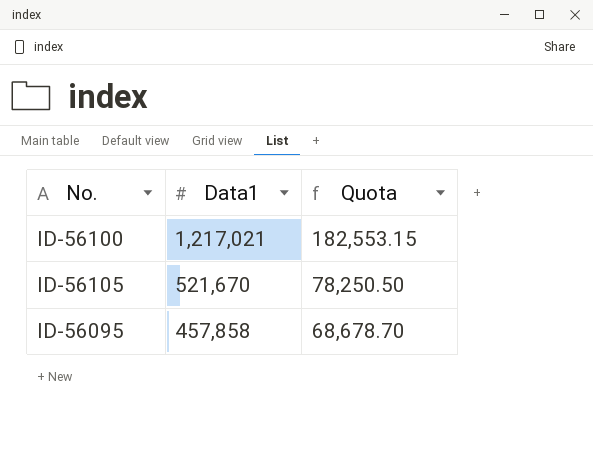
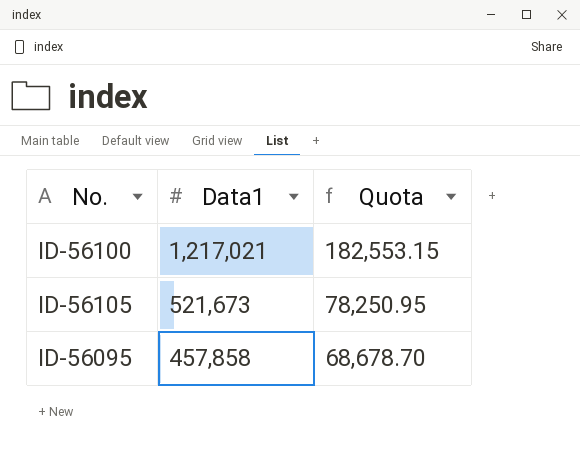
ID-56105 | Data1: 521,670 -> 521,673
ID-56105 | Quota: 78,250.50 -> 78,250.95

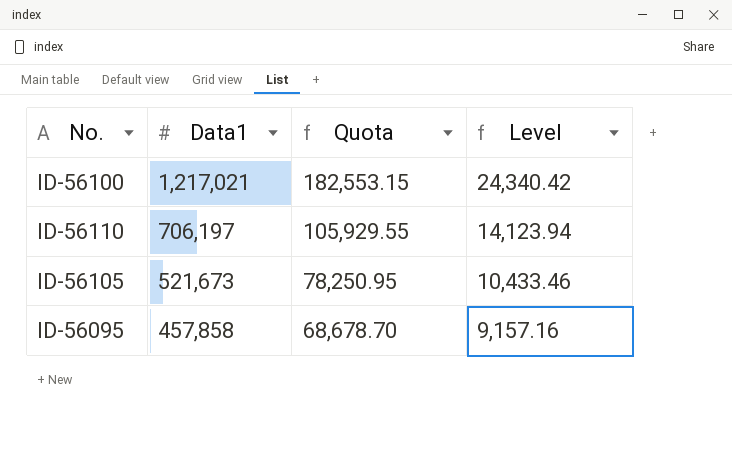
column Level | formula: none -> [Data1] * 0.02
row ID-56110: none -> 706,197 | 105,929.55 | 14,123.94

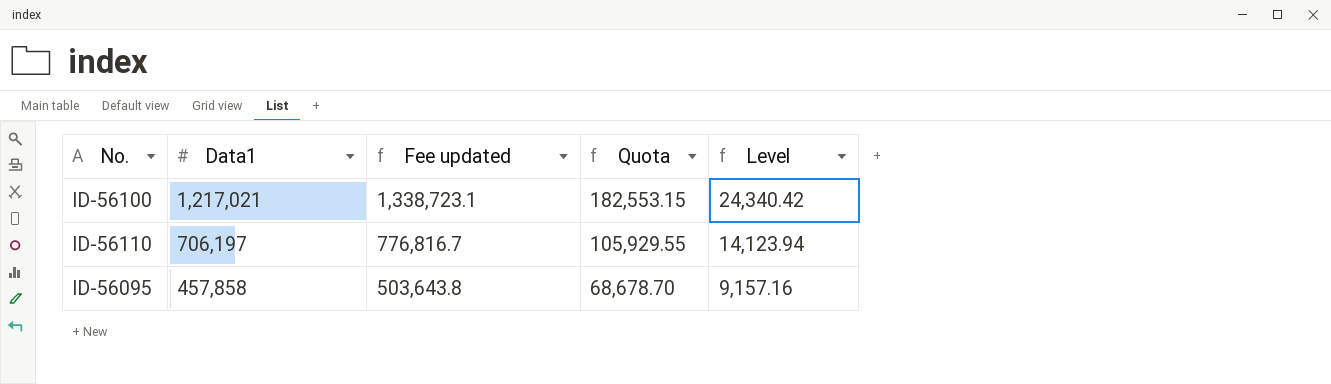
column Fee updated | formula: none -> [Data1] * 1.1
row ID-56105: 521,673 | 78,250.95 | 10,433.46 -> none

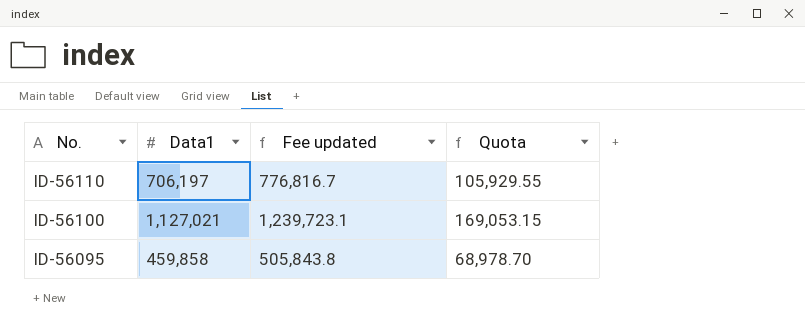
row order: Data1 descending -> No. descending
column Level | formula: [Data1] * 0.02 -> none
ID-56100 | Data1: 1,217,021 -> 1,127,021
ID-56100 | Fee updated: 1,338,723.1 -> 1,239,723.1
ID-56100 | Quota: 182,553.15 -> 169,053.15
ID-56095 | Data1: 457,858 -> 459,858
ID-56095 | Fee updated: 503,643.8 -> 505,843.8
ID-56095 | Quota: 68,678.70 -> 68,978.70

